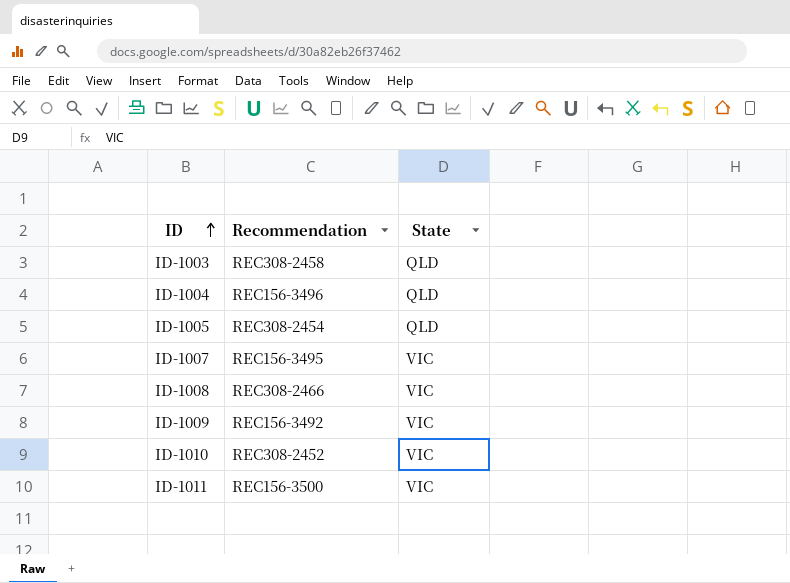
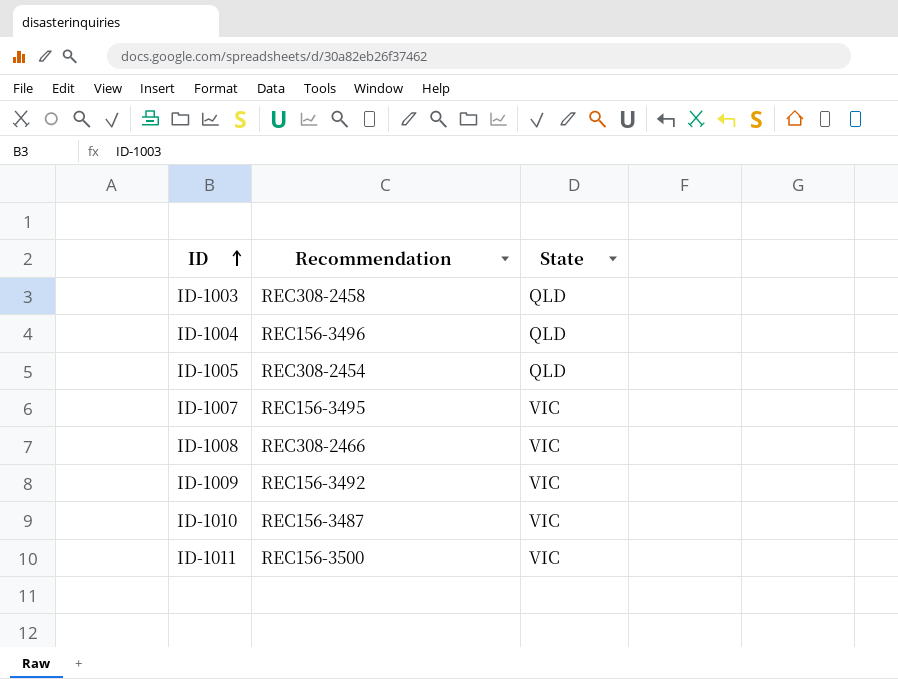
ID-1010 | Recommendation: REC308-2452 -> REC156-3487

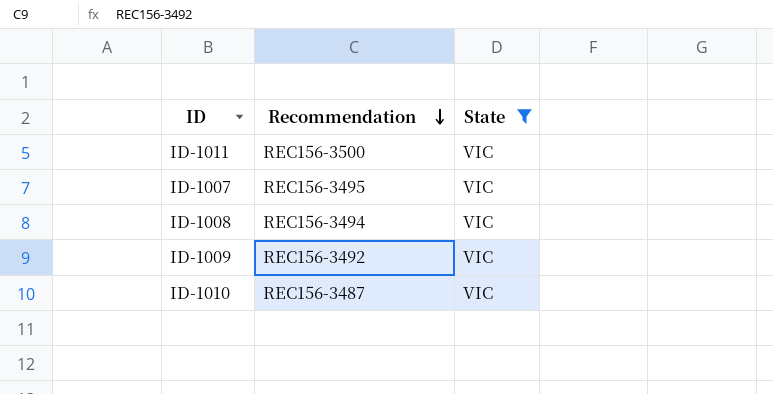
filter: none -> State = VIC
row order: ID ascending -> Recommendation descending
ID-1008 | Recommendation: REC308-2466 -> REC156-3494

